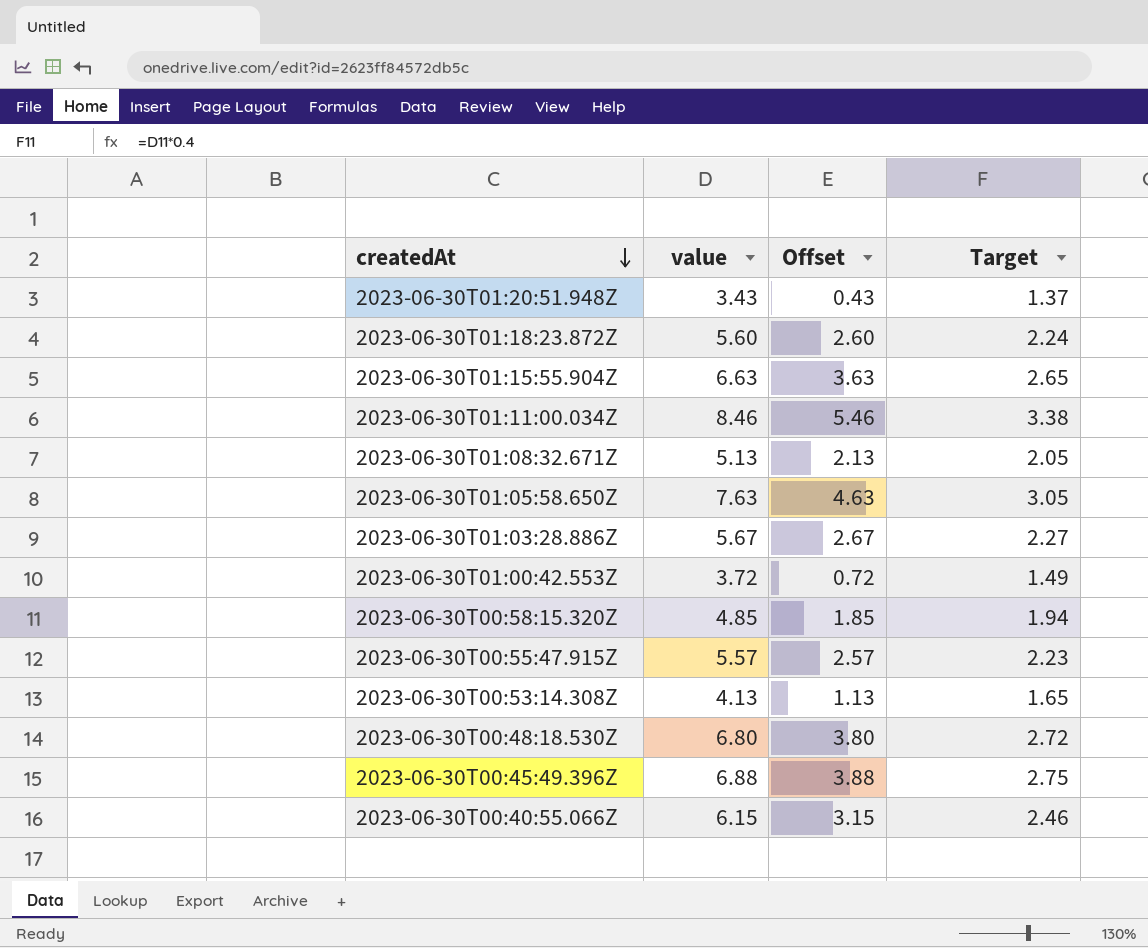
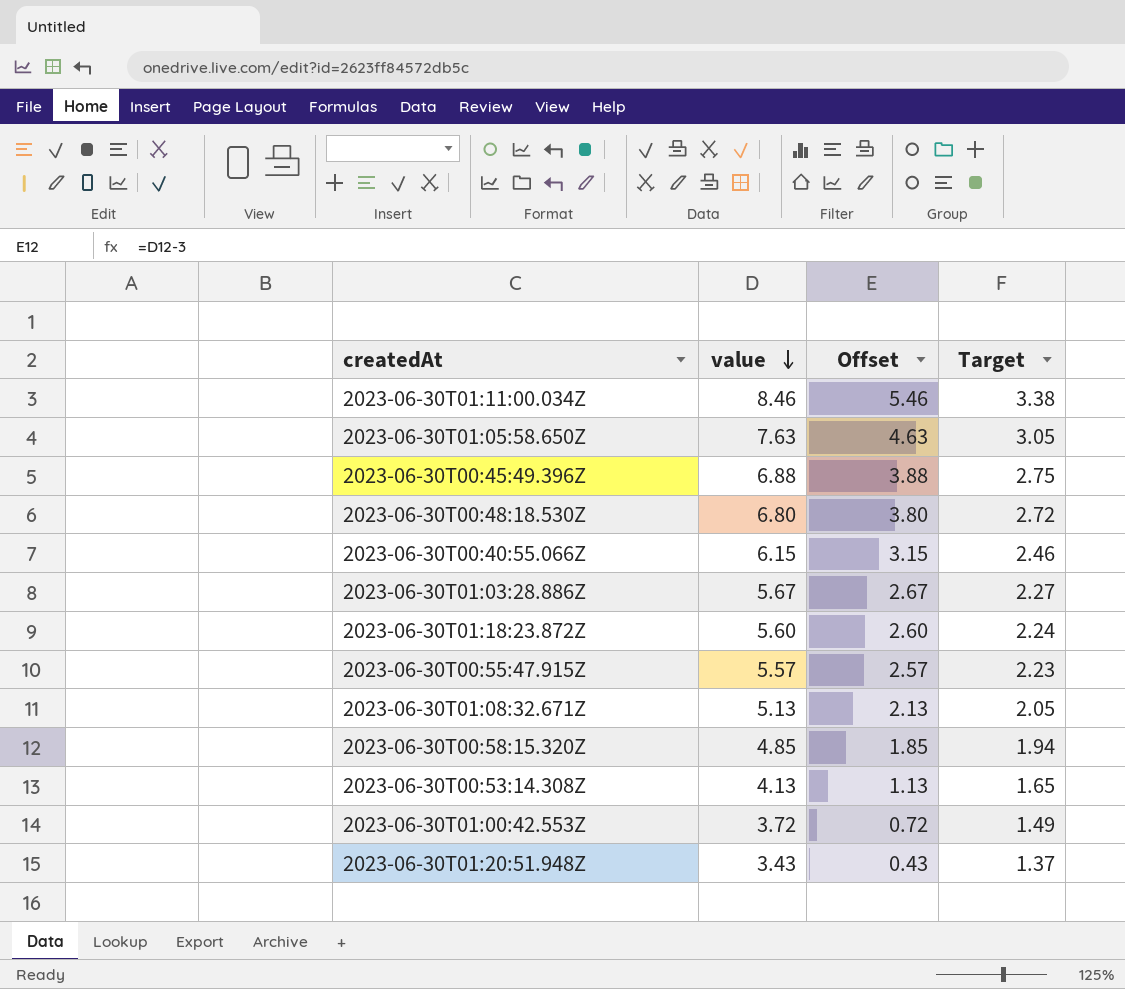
row order: createdAt descending -> value descending
row 2023-06-30T01:15:55.904Z: 6.63 | 3.63 | 2.65 -> none

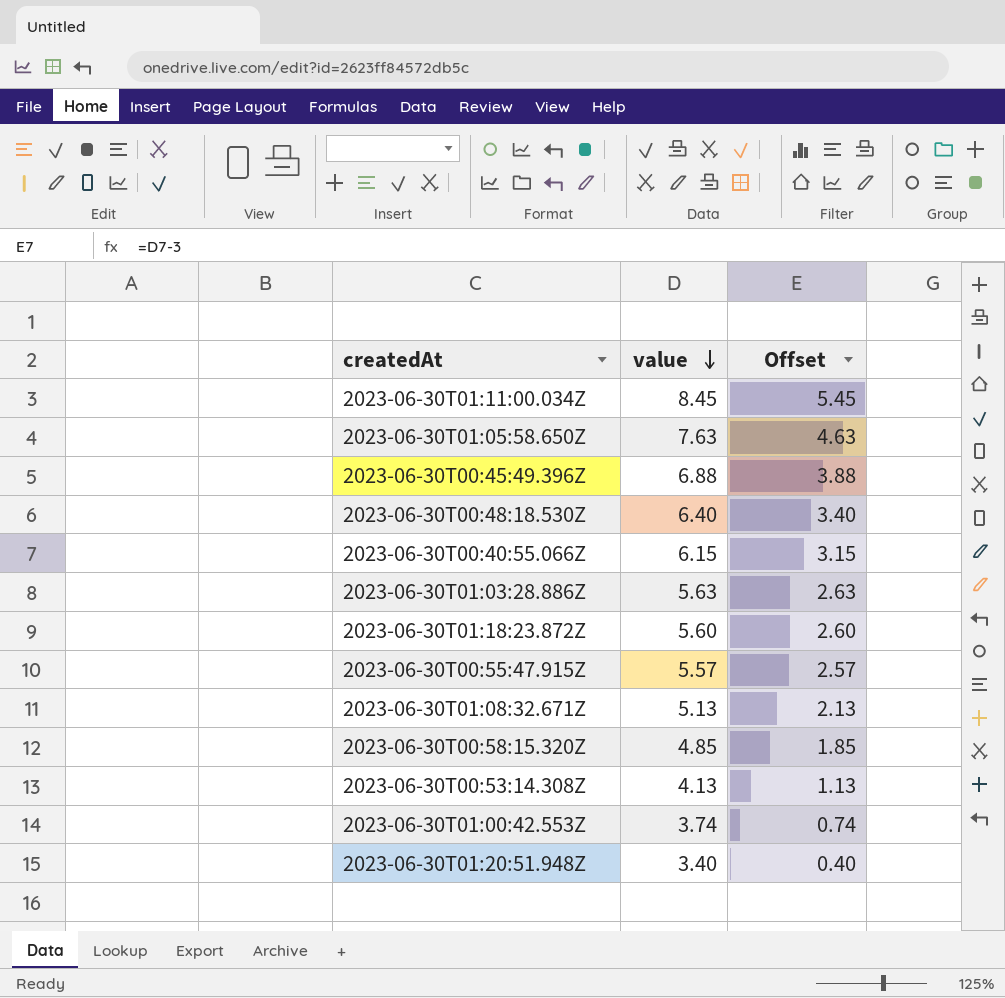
column Target | formula: [value] * 0.4 -> none
2023-06-30T01:11:00.034Z | value: 8.46 -> 8.45
2023-06-30T01:11:00.034Z | Offset: 5.46 -> 5.45
2023-06-30T00:48:18.530Z | value: 6.80 -> 6.40
2023-06-30T00:48:18.530Z | Offset: 3.80 -> 3.40
2023-06-30T01:03:28.886Z | value: 5.67 -> 5.63
2023-06-30T01:03:28.886Z | Offset: 2.67 -> 2.63
2023-06-30T01:00:42.553Z | value: 3.72 -> 3.74
2023-06-30T01:00:42.553Z | Offset: 0.72 -> 0.74
2023-06-30T01:20:51.948Z | value: 3.43 -> 3.40
2023-06-30T01:20:51.948Z | Offset: 0.43 -> 0.40

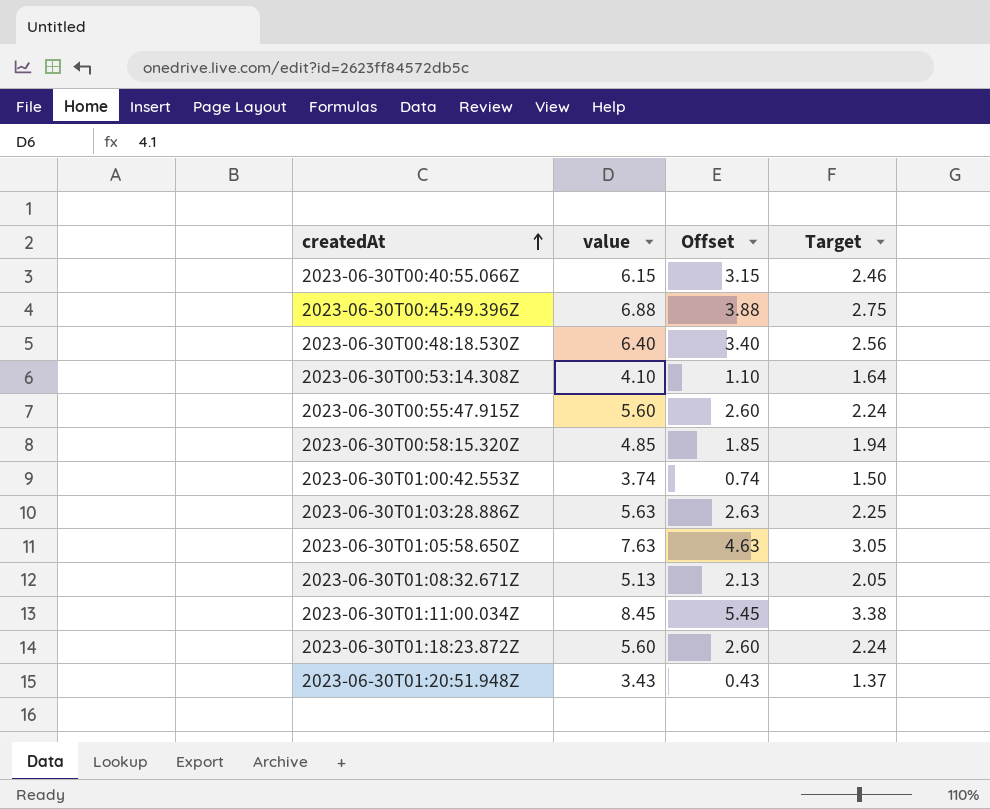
row order: value descending -> createdAt ascending
column Target | formula: none -> [value] * 0.4
2023-06-30T00:53:14.308Z | value: 4.13 -> 4.10
2023-06-30T00:53:14.308Z | Offset: 1.13 -> 1.10
2023-06-30T00:55:47.915Z | value: 5.57 -> 5.60
2023-06-30T00:55:47.915Z | Offset: 2.57 -> 2.60
2023-06-30T01:20:51.948Z | value: 3.40 -> 3.43
2023-06-30T01:20:51.948Z | Offset: 0.40 -> 0.43

